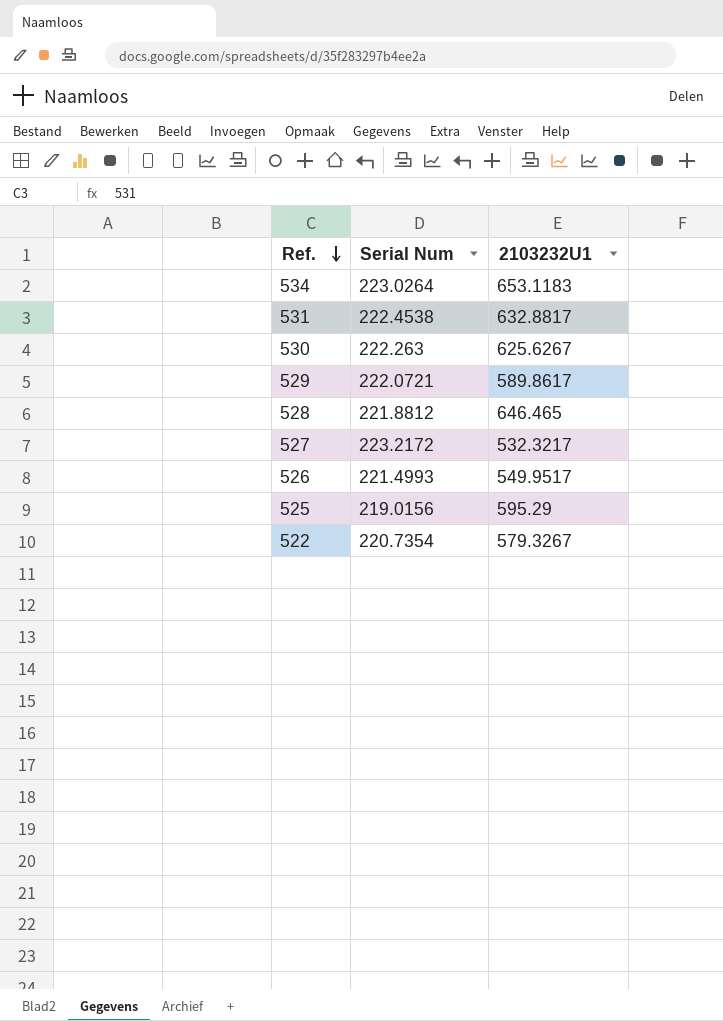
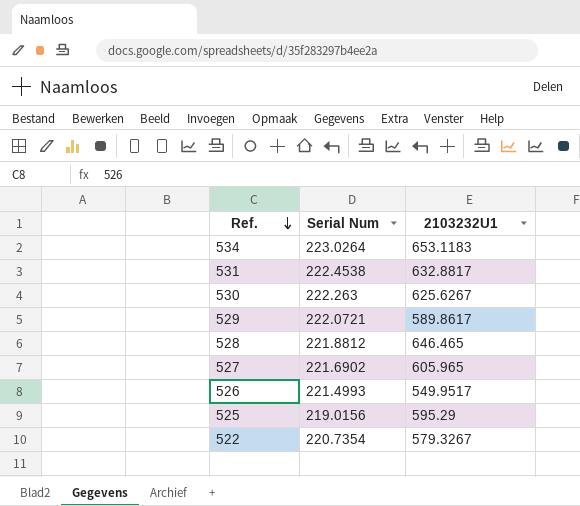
527 | Serial Num: 223.2172 -> 221.6902
527 | 2103232U1: 532.3217 -> 605.965

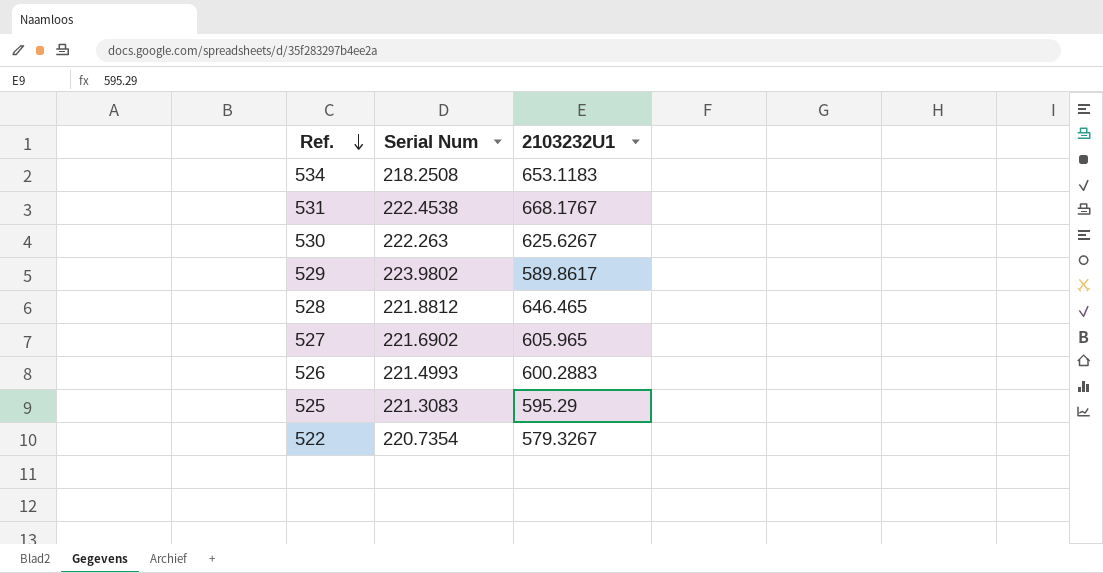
534 | Serial Num: 223.0264 -> 218.2508
531 | 2103232U1: 632.8817 -> 668.1767
529 | Serial Num: 222.0721 -> 223.9802
526 | 2103232U1: 549.9517 -> 600.2883
525 | Serial Num: 219.0156 -> 221.3083

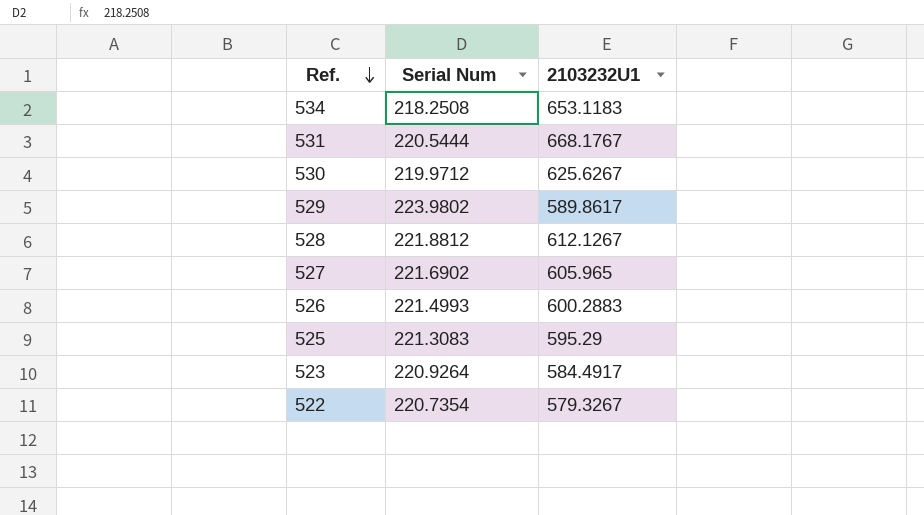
531 | Serial Num: 222.4538 -> 220.5444
530 | Serial Num: 222.263 -> 219.9712
528 | 2103232U1: 646.465 -> 612.1267
row 523: none -> 220.9264 | 584.4917

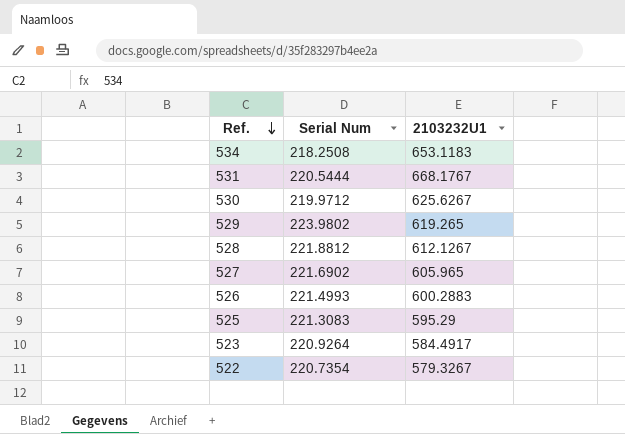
529 | 2103232U1: 589.8617 -> 619.265

